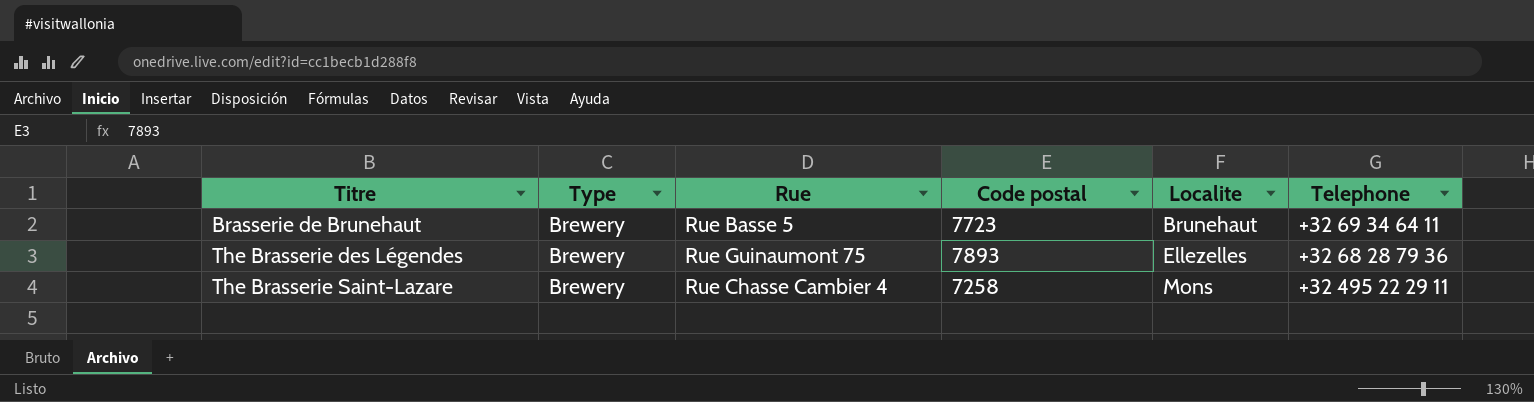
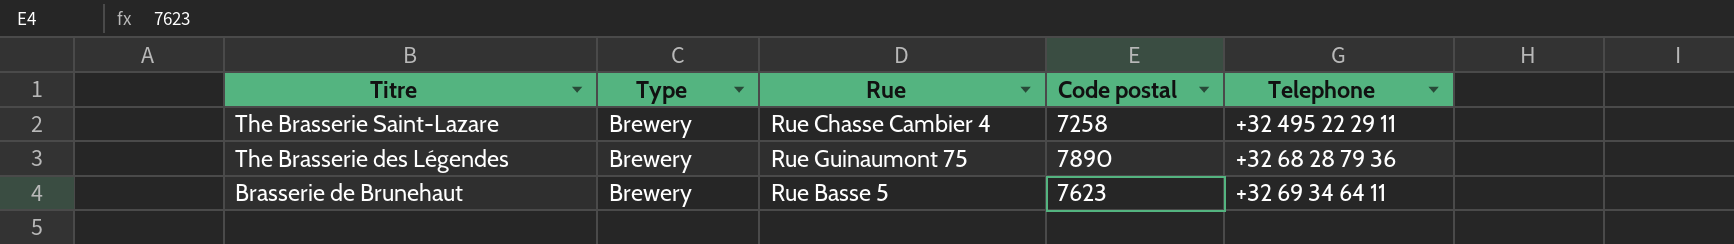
row order: Titre ascending -> Titre descending
column Localite | position: 5 -> none
The Brasserie des Légendes | Code postal: 7893 -> 7890
Brasserie de Brunehaut | Code postal: 7723 -> 7623

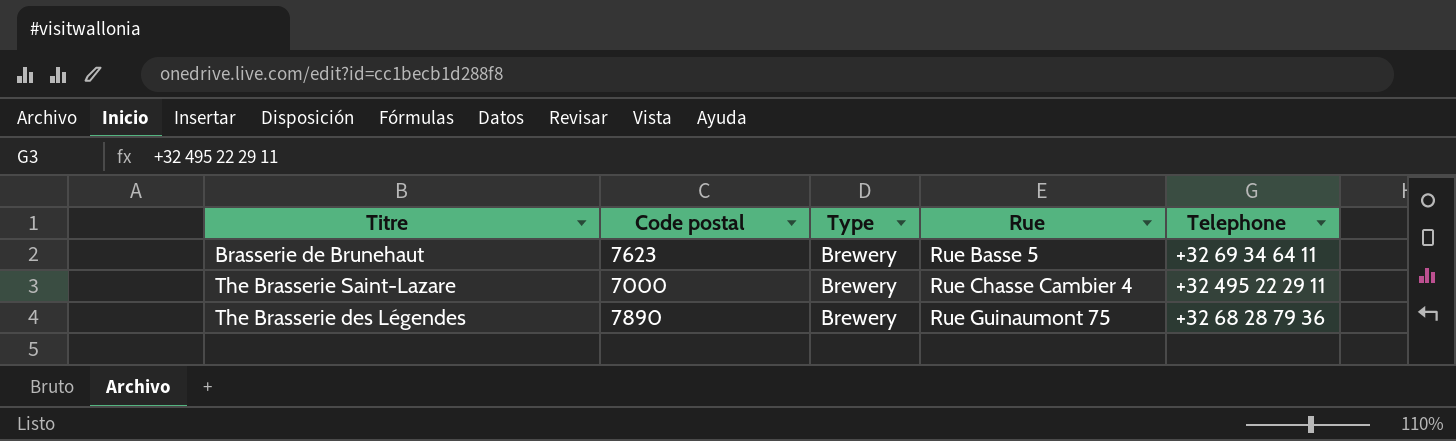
row order: Titre descending -> Rue ascending
column Code postal | position: 4 -> 2
The Brasserie Saint-Lazare | Code postal: 7258 -> 7000

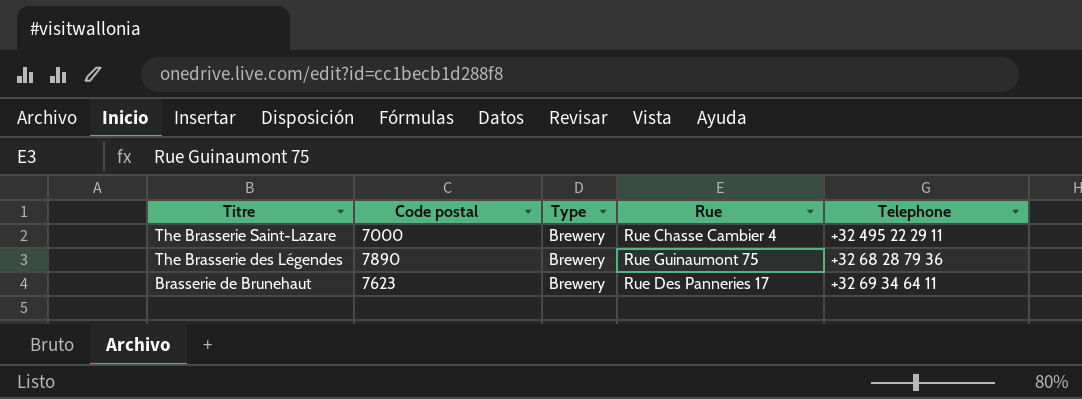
row order: Rue ascending -> Titre descending
Brasserie de Brunehaut | Rue: Rue Basse 5 -> Rue Des Panneries 17

